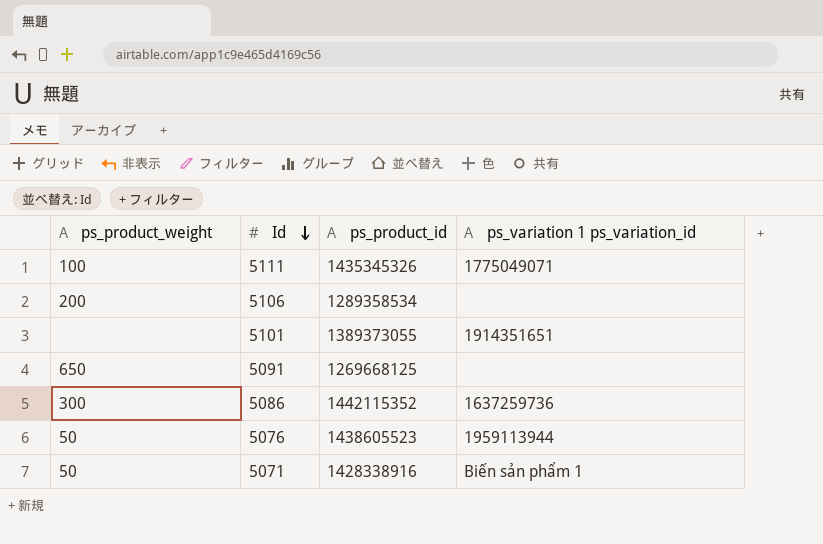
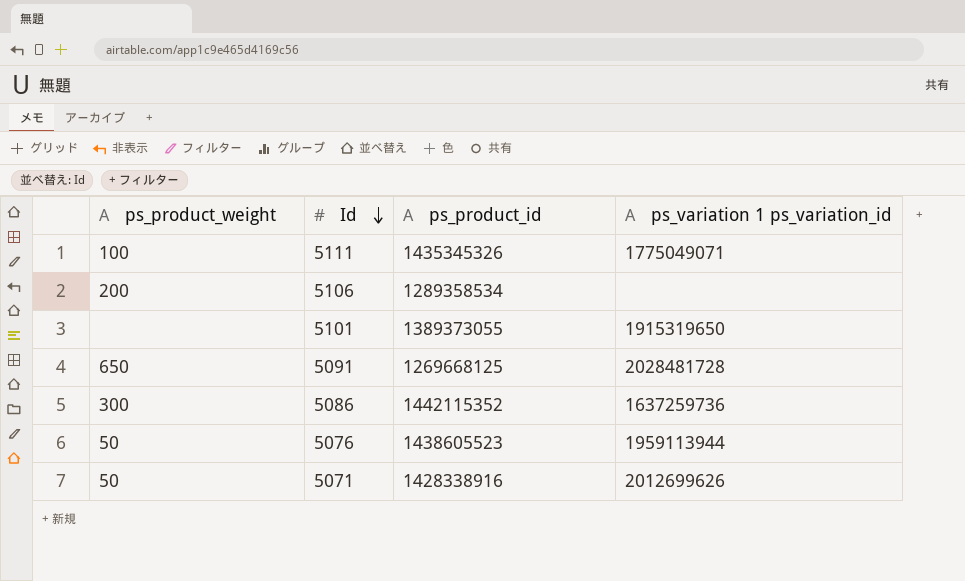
5101 | ps_variation 1 ps_variation_id: 1914351651 -> 1915319650
5091 | ps_variation 1 ps_variation_id: none -> 2028481728
5071 | ps_variation 1 ps_variation_id: Biến sản phẩm 1 -> 2012699626

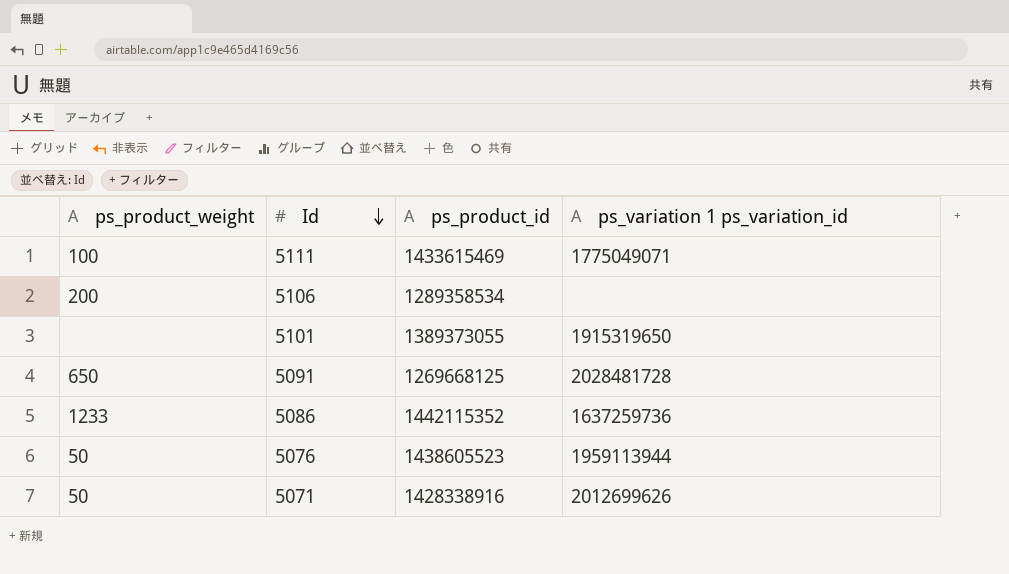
5111 | ps_product_id: 1435345326 -> 1433615469
5086 | ps_product_weight: 300 -> 1233

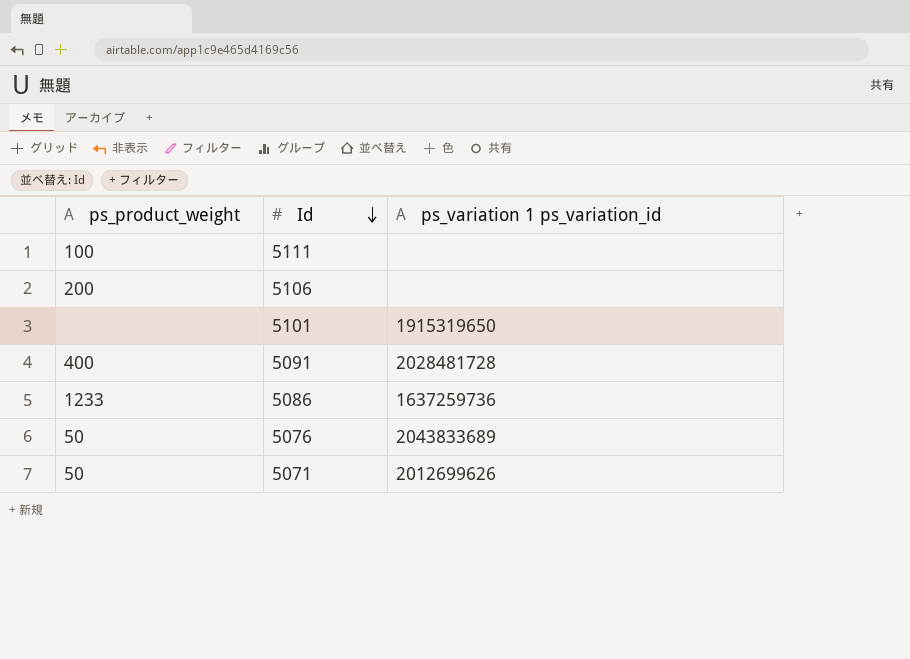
column ps_product_id | position: 3 -> none
5111 | ps_variation 1 ps_variation_id: 1775049071 -> none
5091 | ps_product_weight: 650 -> 400
5076 | ps_variation 1 ps_variation_id: 1959113944 -> 2043833689

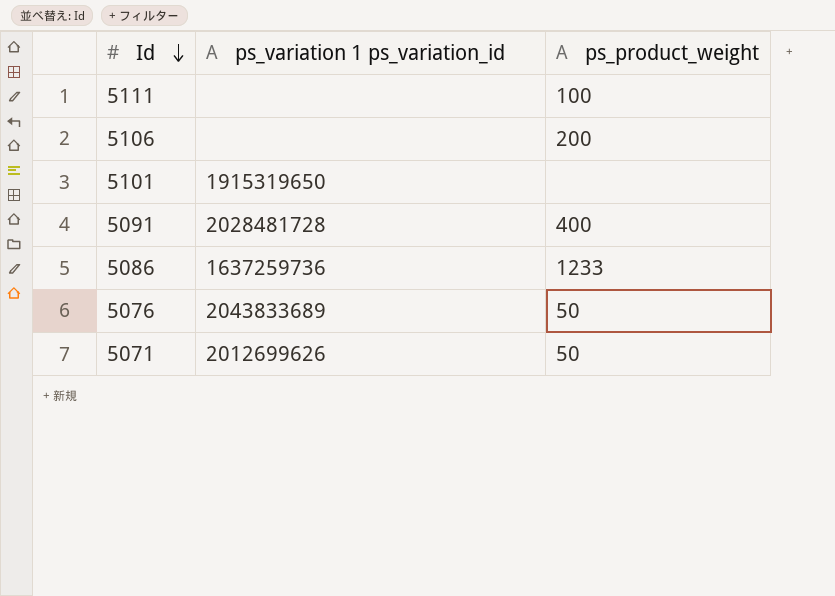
column ps_product_weight | position: 1 -> 3

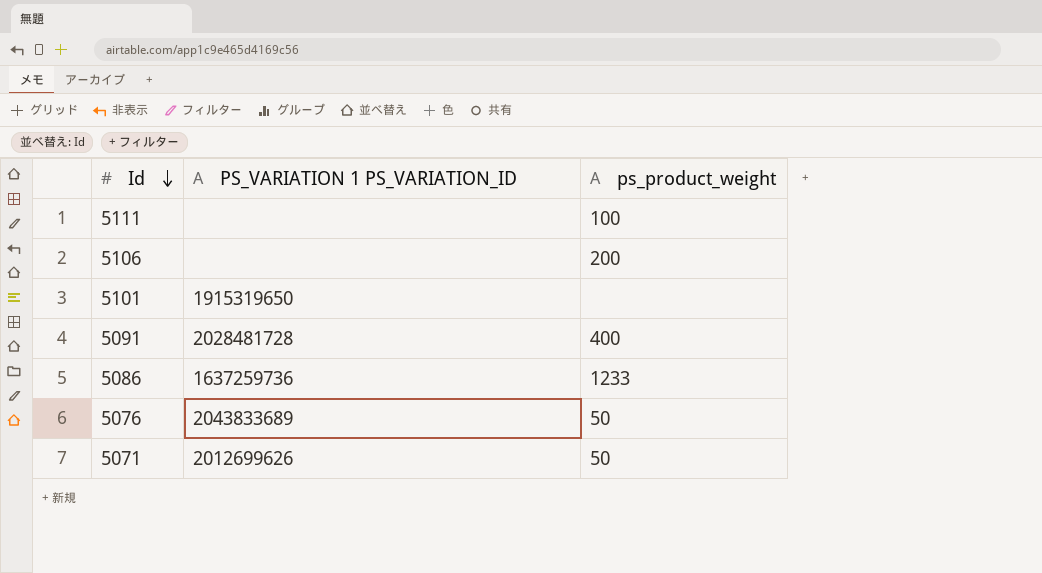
column name: ps_variation 1 ps_variation_id -> PS_VARIATION 1 PS_VARIATION_ID

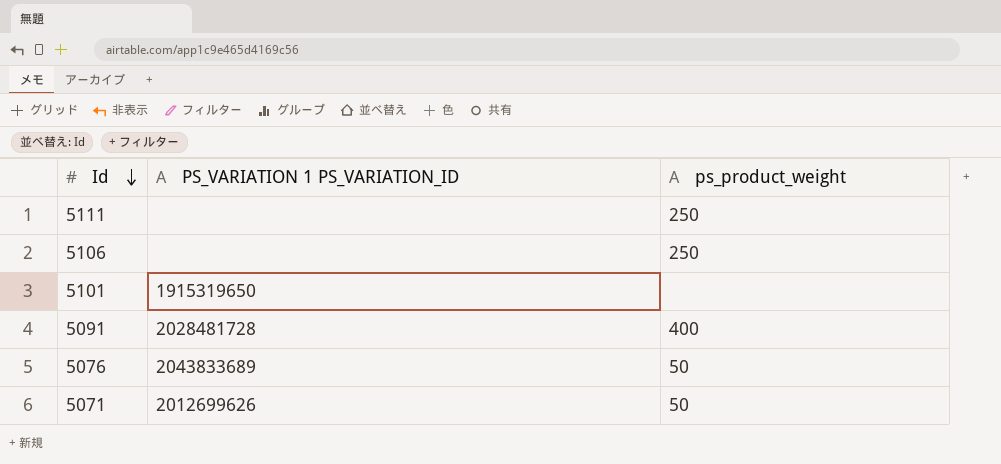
row 5086: 1637259736 | 1233 -> none
5111 | ps_product_weight: 100 -> 250
5106 | ps_product_weight: 200 -> 250

